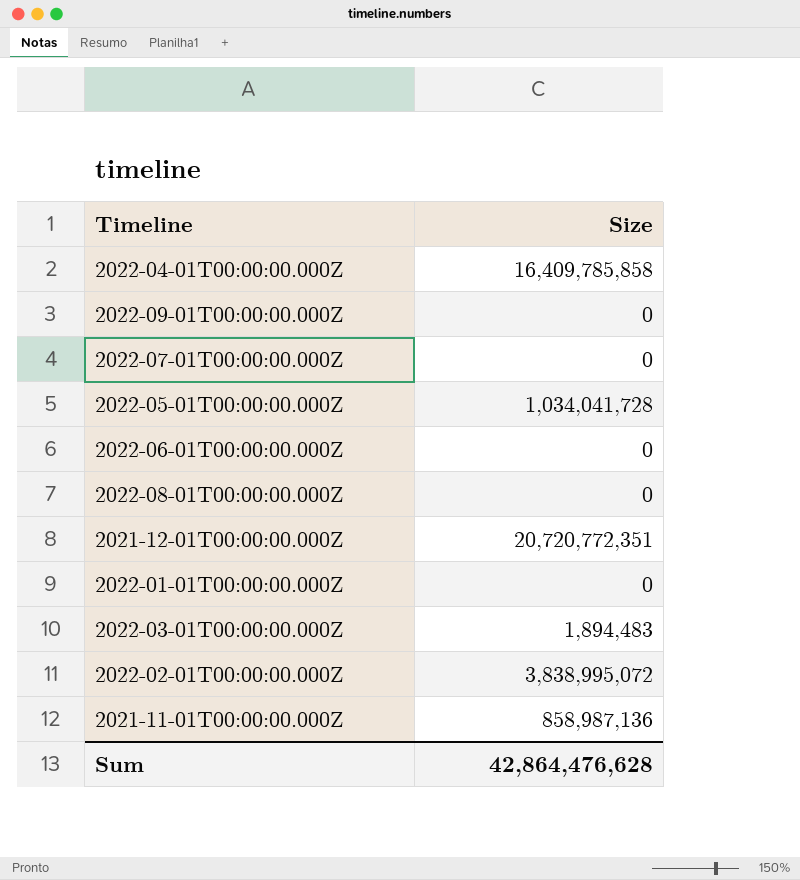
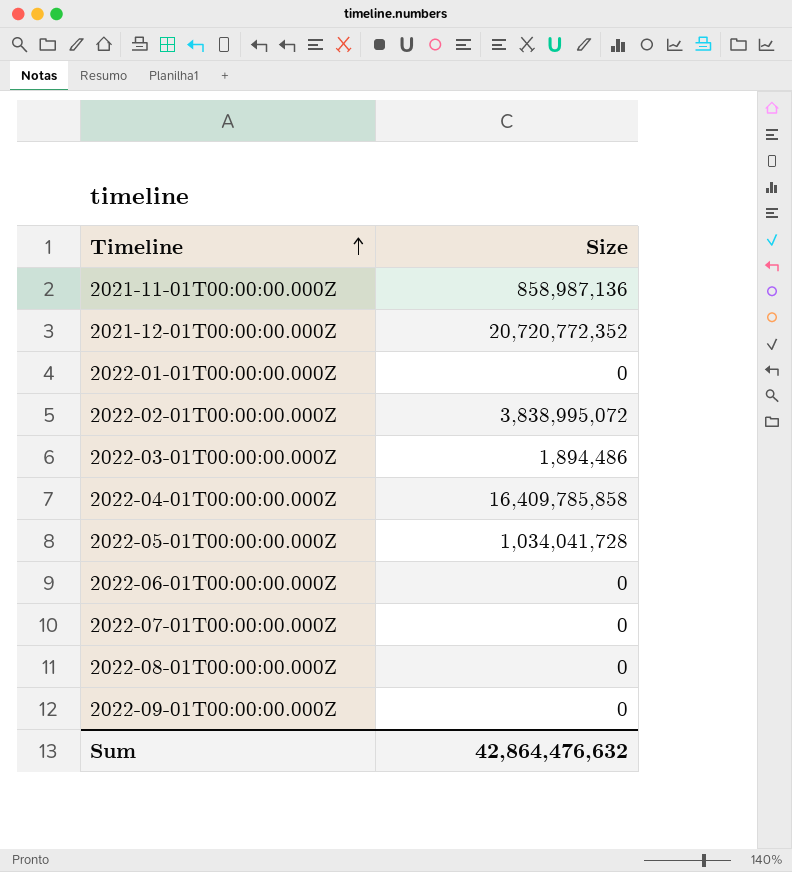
row order: none -> Timeline ascending
2021-12-01T00:00:00.000Z | Size: 20,720,772,351 -> 20,720,772,352
2022-03-01T00:00:00.000Z | Size: 1,894,483 -> 1,894,486
Sum | Size: 42,864,476,628 -> 42,864,476,632

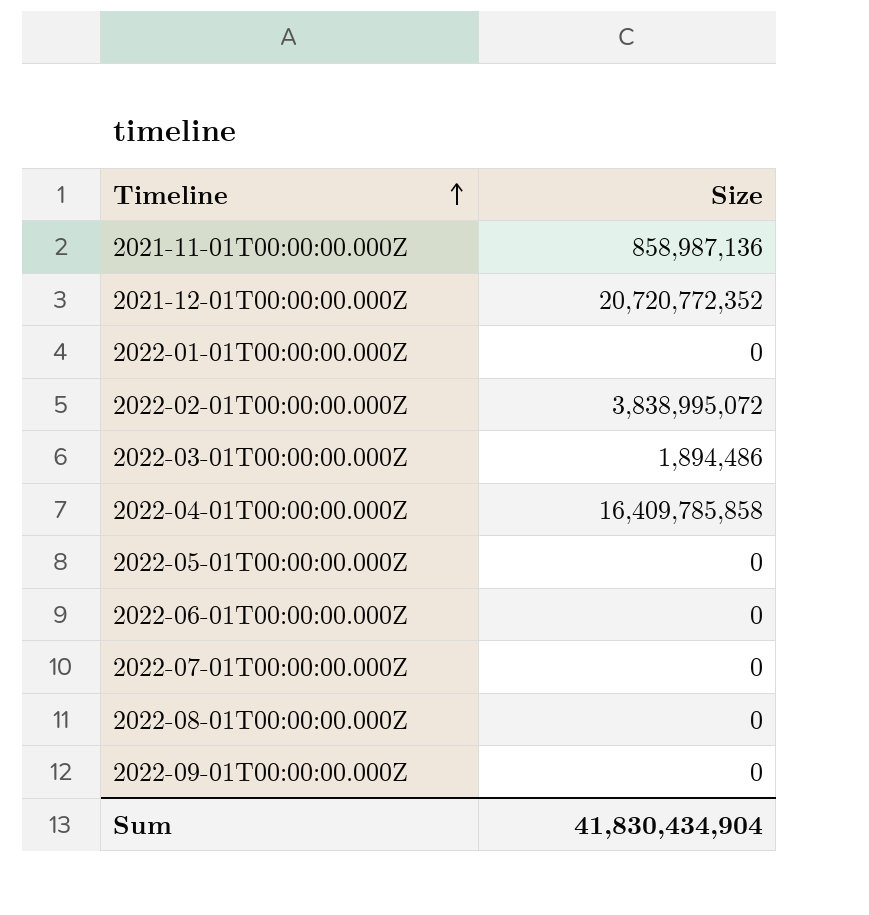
2022-05-01T00:00:00.000Z | Size: 1,034,041,728 -> 0
Sum | Size: 42,864,476,632 -> 41,830,434,904

